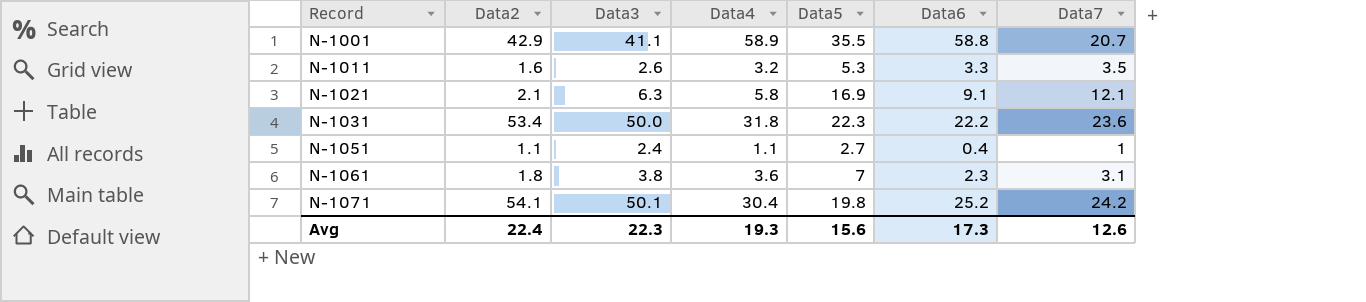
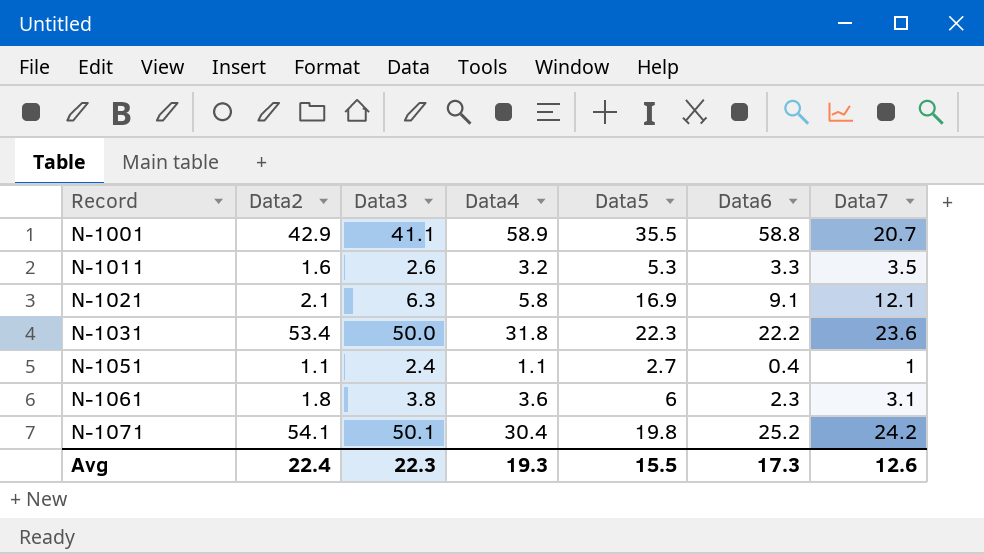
N-1061 | Data5: 7 -> 6
Avg | Data5: 15.6 -> 15.5

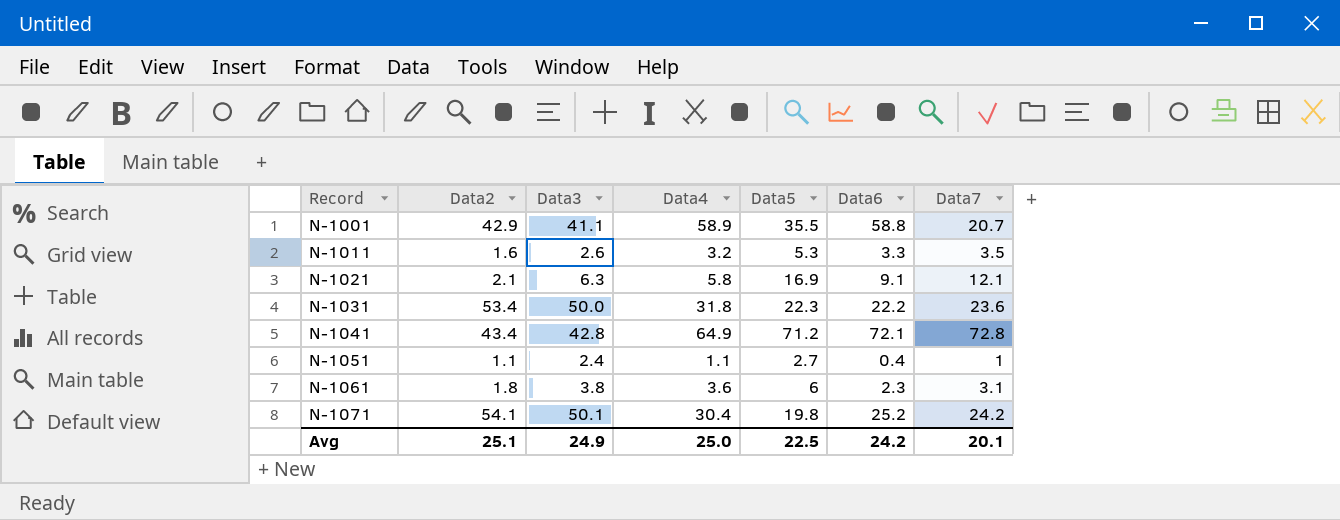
row N-1041: none -> 43.4 | 42.8 | 64.9 | 71.2 | 72.1 | 72.8
Avg | Data2: 22.4 -> 25.1
Avg | Data3: 22.3 -> 24.9
Avg | Data4: 19.3 -> 25.0
Avg | Data5: 15.5 -> 22.5
Avg | Data6: 17.3 -> 24.2
Avg | Data7: 12.6 -> 20.1

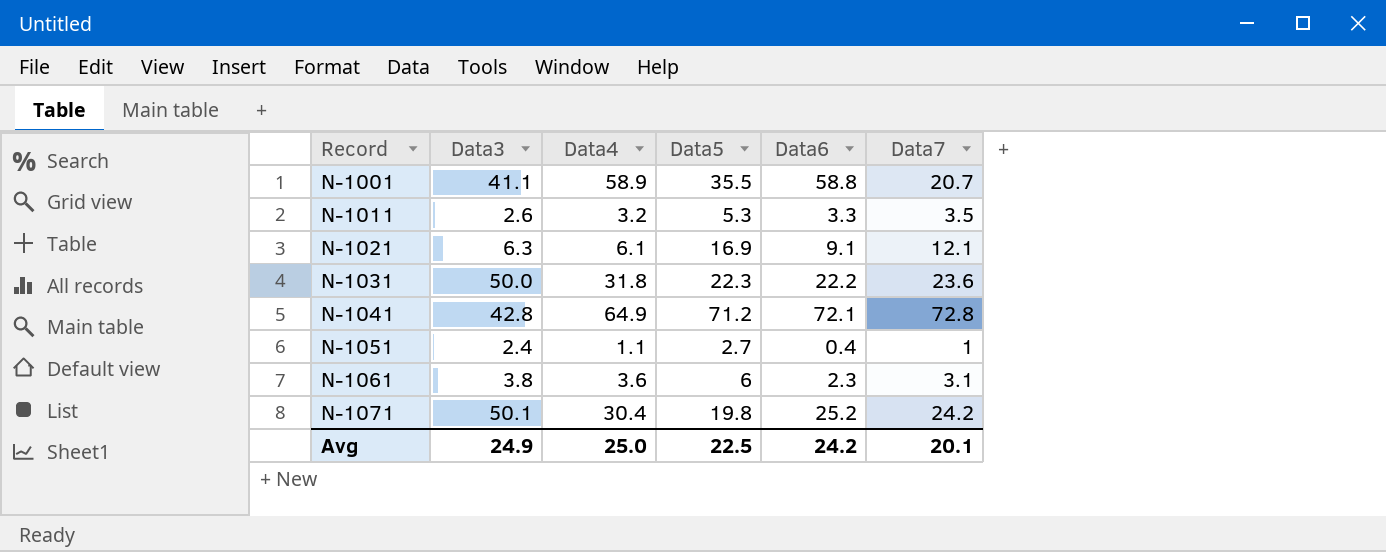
column Data2 | position: 2 -> none
N-1021 | Data4: 5.8 -> 6.1

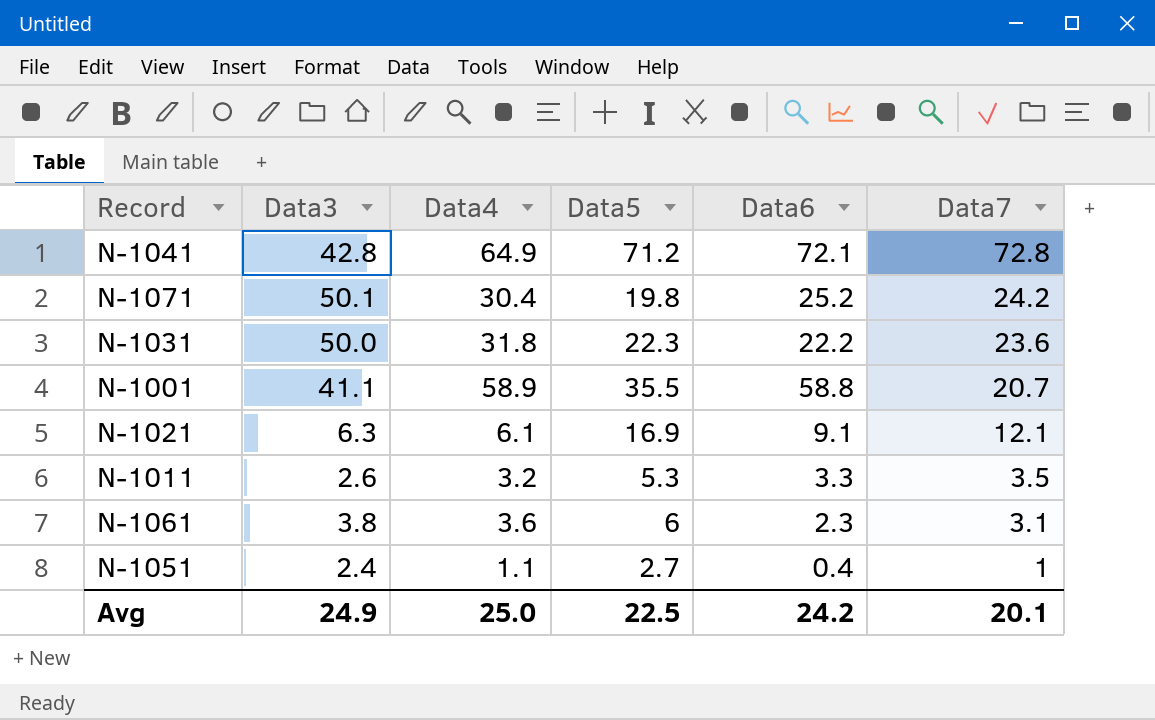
row order: Record ascending -> Data7 descending

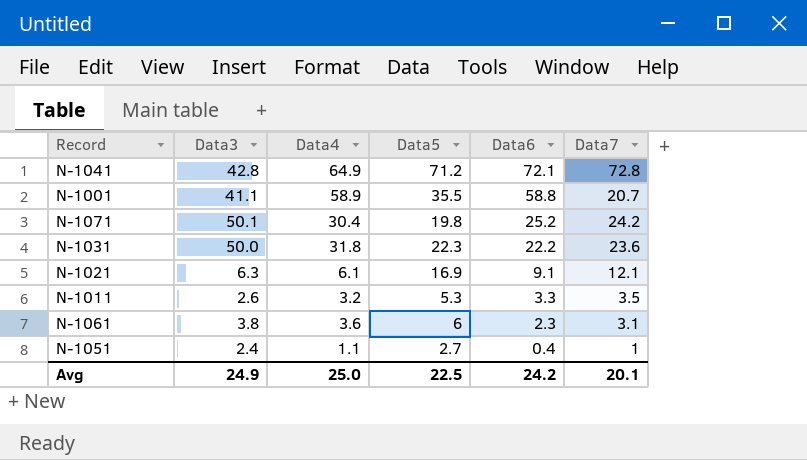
row order: Data7 descending -> Data6 descending

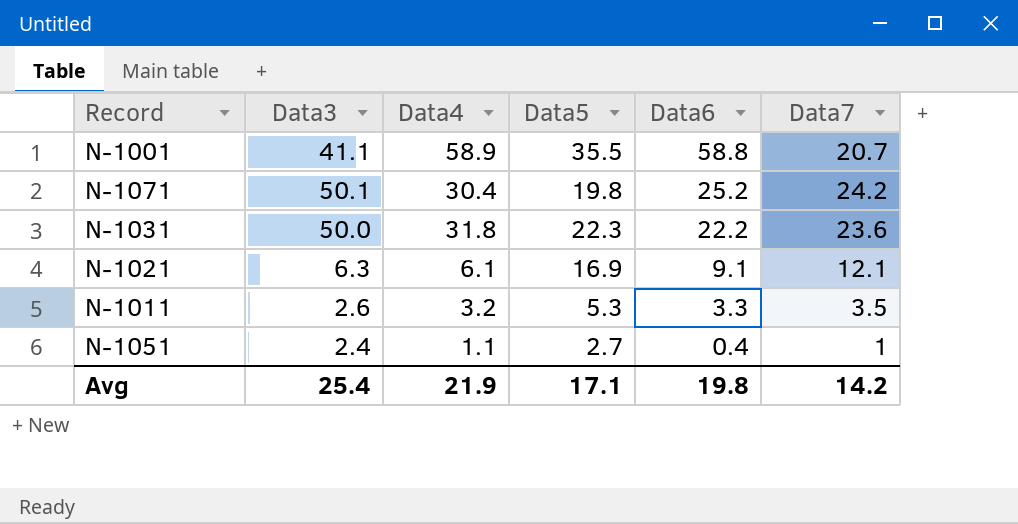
row N-1041: 42.8 | 64.9 | 71.2 | 72.1 | 72.8 -> none
row N-1061: 3.8 | 3.6 | 6 | 2.3 | 3.1 -> none
Avg | Data3: 24.9 -> 25.4
Avg | Data4: 25.0 -> 21.9
Avg | Data5: 22.5 -> 17.1
Avg | Data6: 24.2 -> 19.8
Avg | Data7: 20.1 -> 14.2

